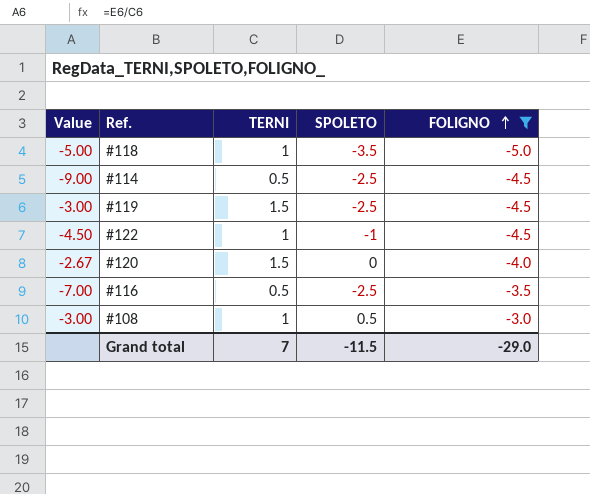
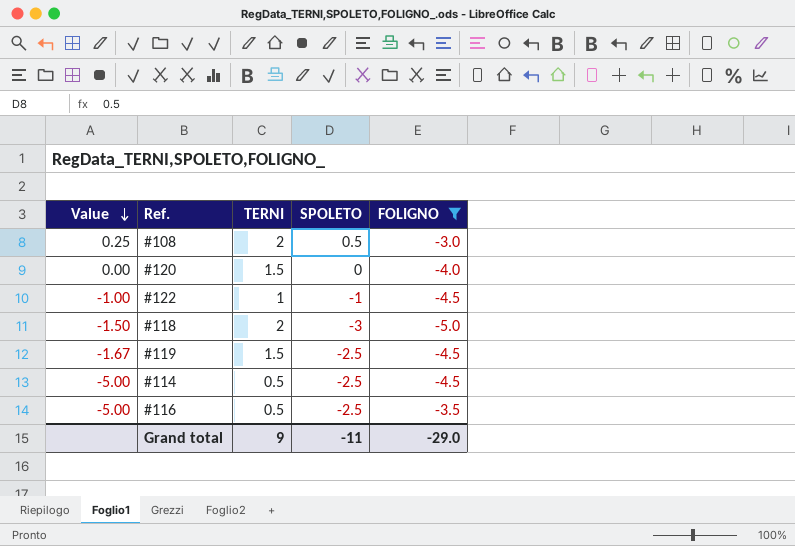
row order: FOLIGNO ascending -> Value descending
column Value | formula: [FOLIGNO] / [TERNI] -> [SPOLETO] / [TERNI]
#108 | TERNI: 1 -> 2
#118 | TERNI: 1 -> 2
#118 | SPOLETO: -3.5 -> -3
Grand total | TERNI: 7 -> 9
Grand total | SPOLETO: -11.5 -> -11

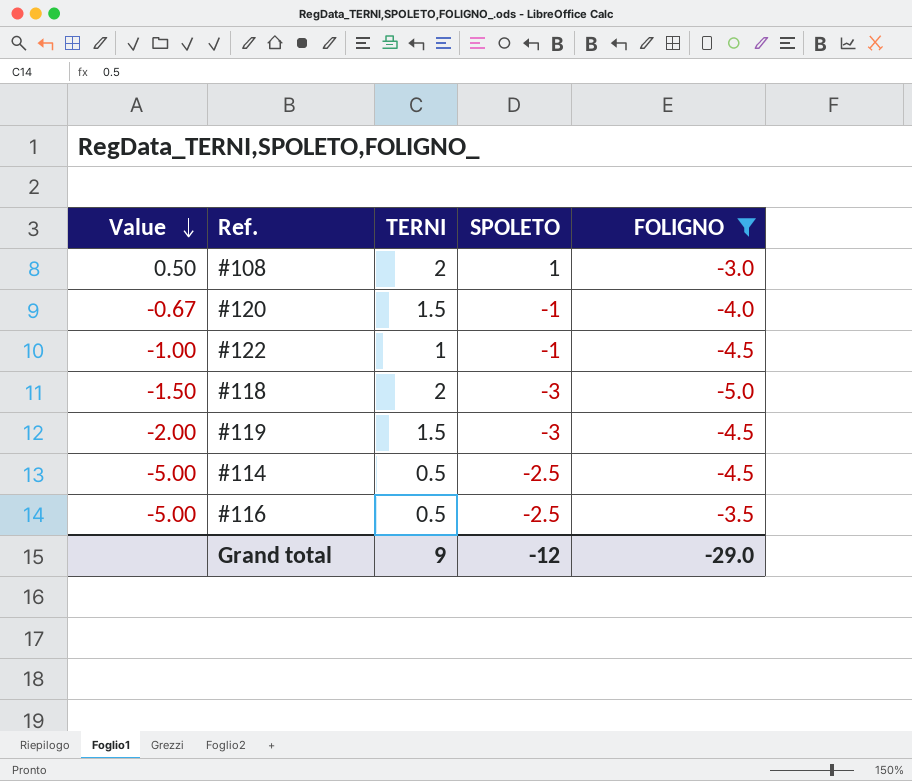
#108 | Value: 0.25 -> 0.50
#108 | SPOLETO: 0.5 -> 1
#120 | Value: 0.00 -> -0.67
#120 | SPOLETO: 0 -> -1
#119 | Value: -1.67 -> -2.00
#119 | SPOLETO: -2.5 -> -3
Grand total | SPOLETO: -11 -> -12

